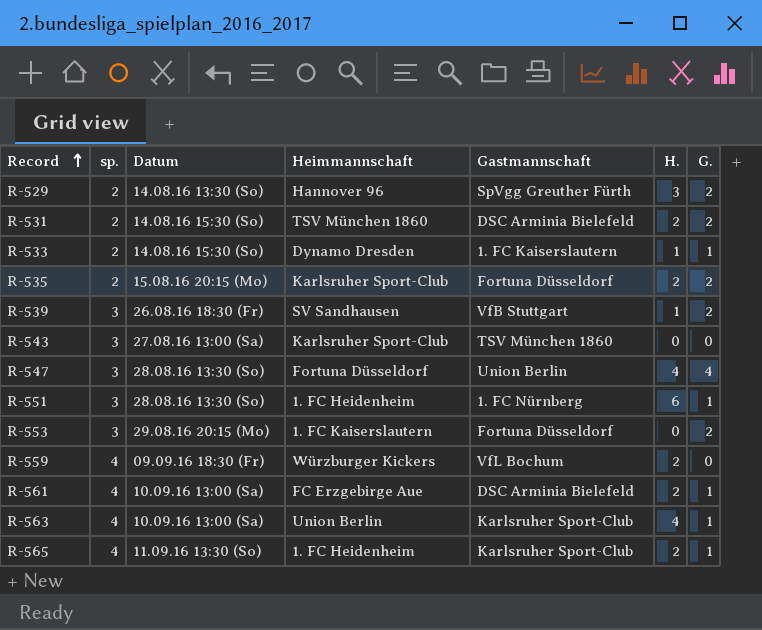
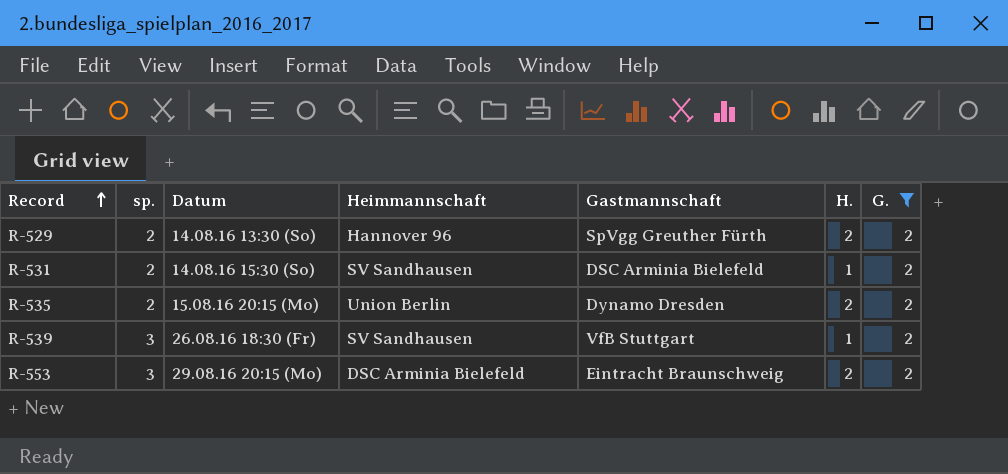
filter: none -> G. = 2
R-529 | H.: 3 -> 2
R-531 | Heimmannschaft: TSV München 1860 -> SV Sandhausen
R-531 | H.: 2 -> 1
R-535 | Heimmannschaft: Karlsruher Sport-Club -> Union Berlin
R-535 | Gastmannschaft: Fortuna Düsseldorf -> Dynamo Dresden
R-553 | Heimmannschaft: 1. FC Kaiserslautern -> DSC Arminia Bielefeld
R-553 | Gastmannschaft: Fortuna Düsseldorf -> Eintracht Braunschweig
R-553 | H.: 0 -> 2

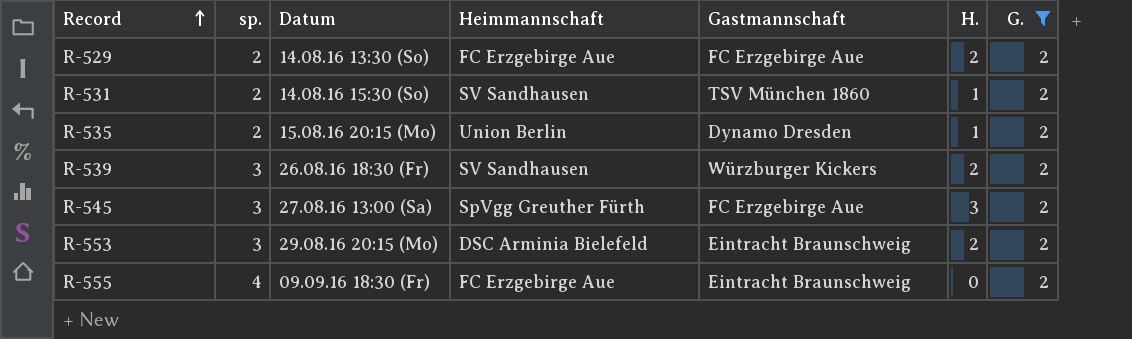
R-529 | Heimmannschaft: Hannover 96 -> FC Erzgebirge Aue
R-529 | Gastmannschaft: SpVgg Greuther Fürth -> FC Erzgebirge Aue
R-531 | Gastmannschaft: DSC Arminia Bielefeld -> TSV München 1860
R-535 | H.: 2 -> 1
R-539 | Gastmannschaft: VfB Stuttgart -> Würzburger Kickers
R-539 | H.: 1 -> 2
row R-545: none -> 3 | 27.08.16 13:00 (Sa) | SpVgg Greuther Fürth | FC Erzgebirge Aue | 3 | 2
row R-555: none -> 4 | 09.09.16 18:30 (Fr) | FC Erzgebirge Aue | Eintracht Braunschweig | 0 | 2

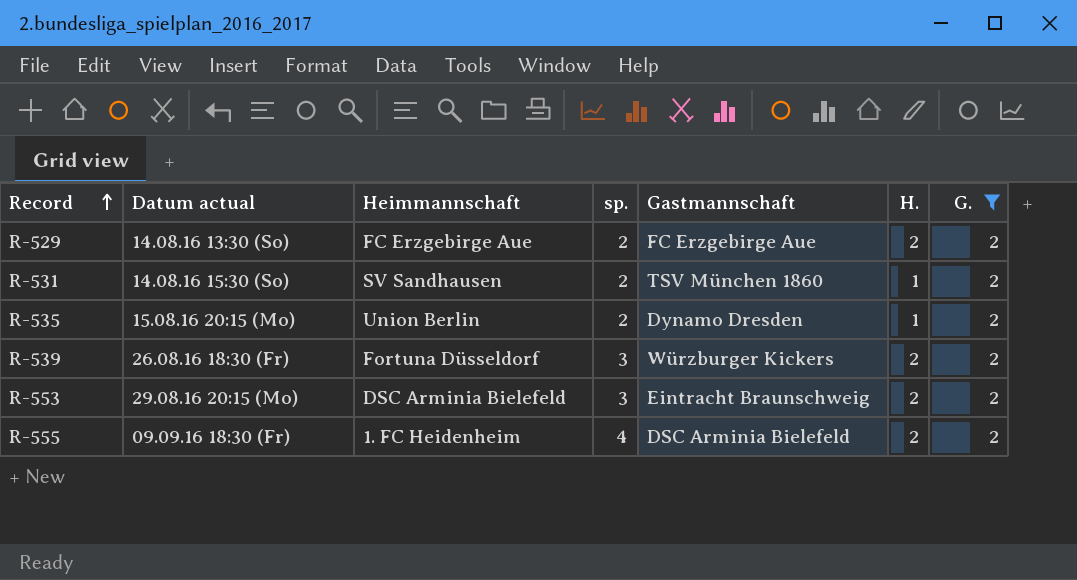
column name: Datum -> Datum actual
column sp. | position: 2 -> 4
row R-545: 3 | 27.08.16 13:00 (Sa) | SpVgg Greuther Fürth | FC Erzgebirge Aue | 3 | 2 -> none
R-539 | Heimmannschaft: SV Sandhausen -> Fortuna Düsseldorf
R-555 | Heimmannschaft: FC Erzgebirge Aue -> 1. FC Heidenheim
R-555 | Gastmannschaft: Eintracht Braunschweig -> DSC Arminia Bielefeld
R-555 | H.: 0 -> 2

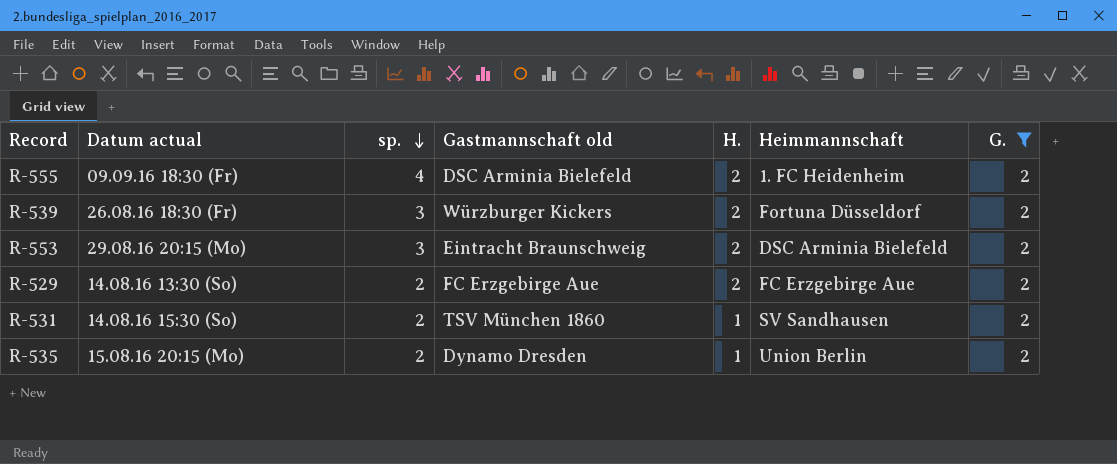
row order: Record ascending -> sp. descending
column name: Gastmannschaft -> Gastmannschaft old
column Heimmannschaft | position: 3 -> 6

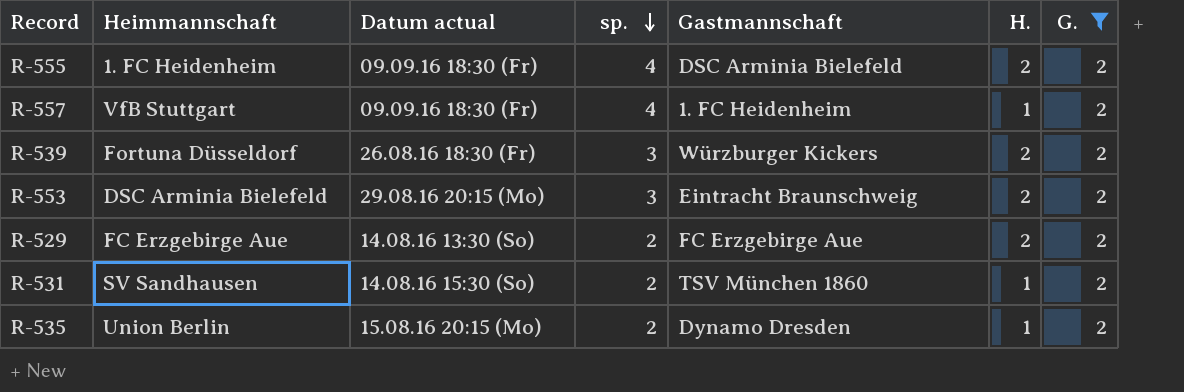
column Heimmannschaft | position: 6 -> 2
column name: Gastmannschaft old -> Gastmannschaft
row R-557: none -> VfB Stuttgart | 09.09.16 18:30 (Fr) | 4 | 1. FC Heidenheim | 1 | 2

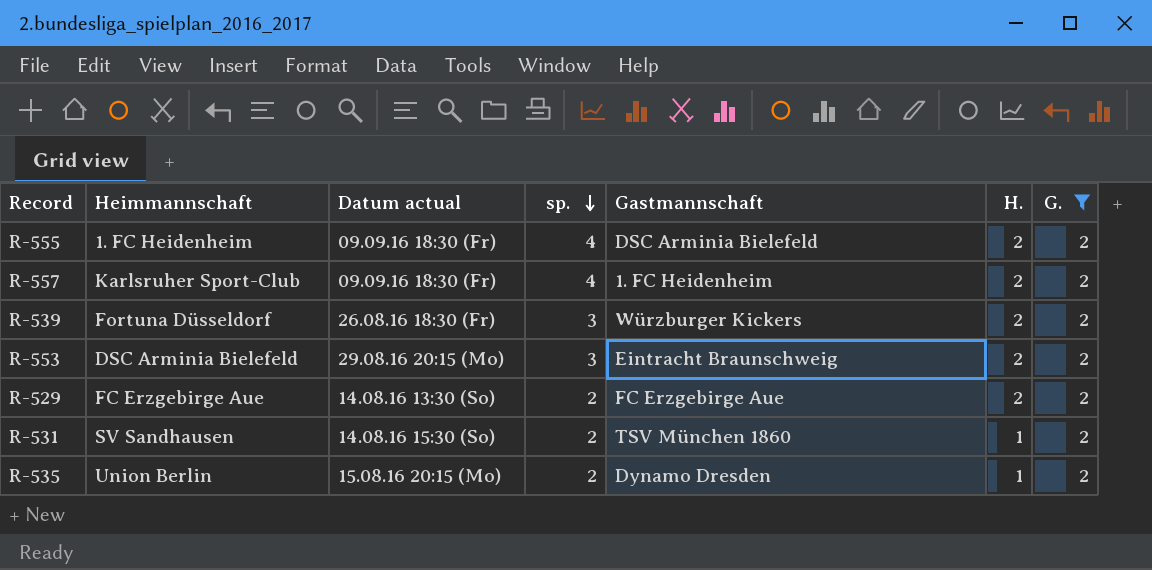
R-557 | Heimmannschaft: VfB Stuttgart -> Karlsruher Sport-Club
R-557 | H.: 1 -> 2

